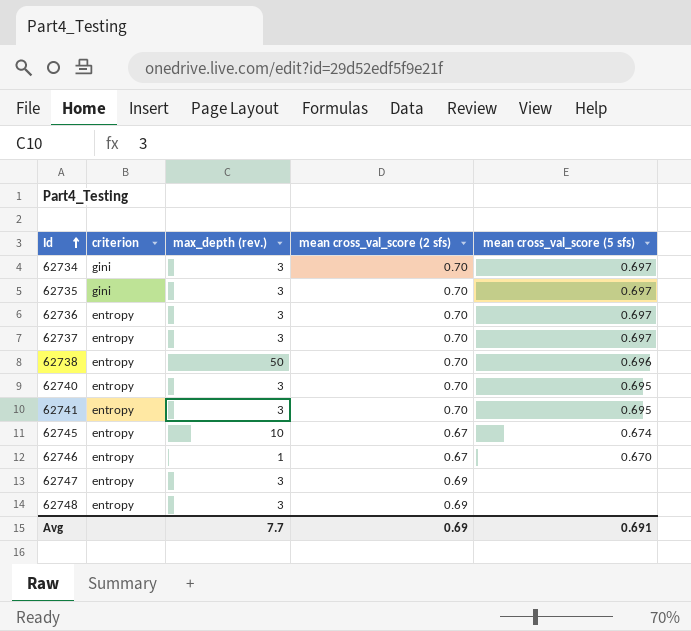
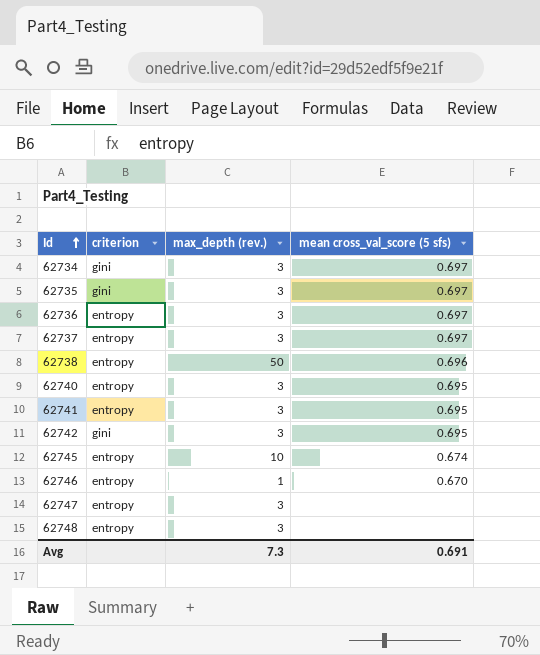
column mean cross_val_score (2 sfs) | position: 4 -> none
row 62742: none -> gini | 3 | 0.695
Avg | max_depth (rev.): 7.7 -> 7.3

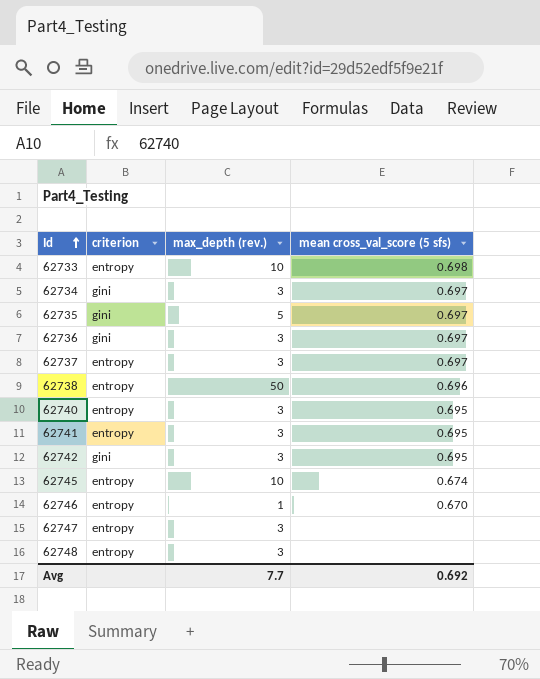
row 62733: none -> entropy | 10 | 0.698
62735 | max_depth (rev.): 3 -> 5
62736 | criterion: entropy -> gini
Avg | max_depth (rev.): 7.3 -> 7.7
Avg | mean cross_val_score (5 sfs): 0.691 -> 0.692

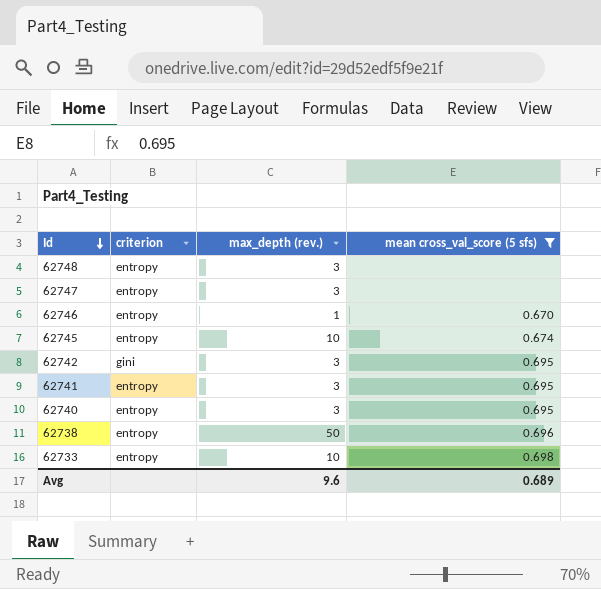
filter: none -> mean cross_val_score (5 sfs) != 0.697
row order: Id ascending -> Id descending
Avg | max_depth (rev.): 7.7 -> 9.6
Avg | mean cross_val_score (5 sfs): 0.692 -> 0.689

